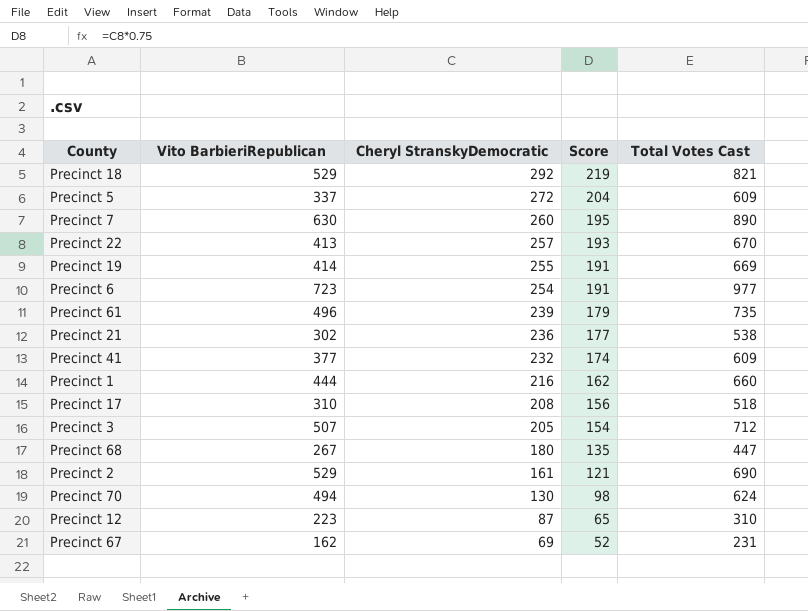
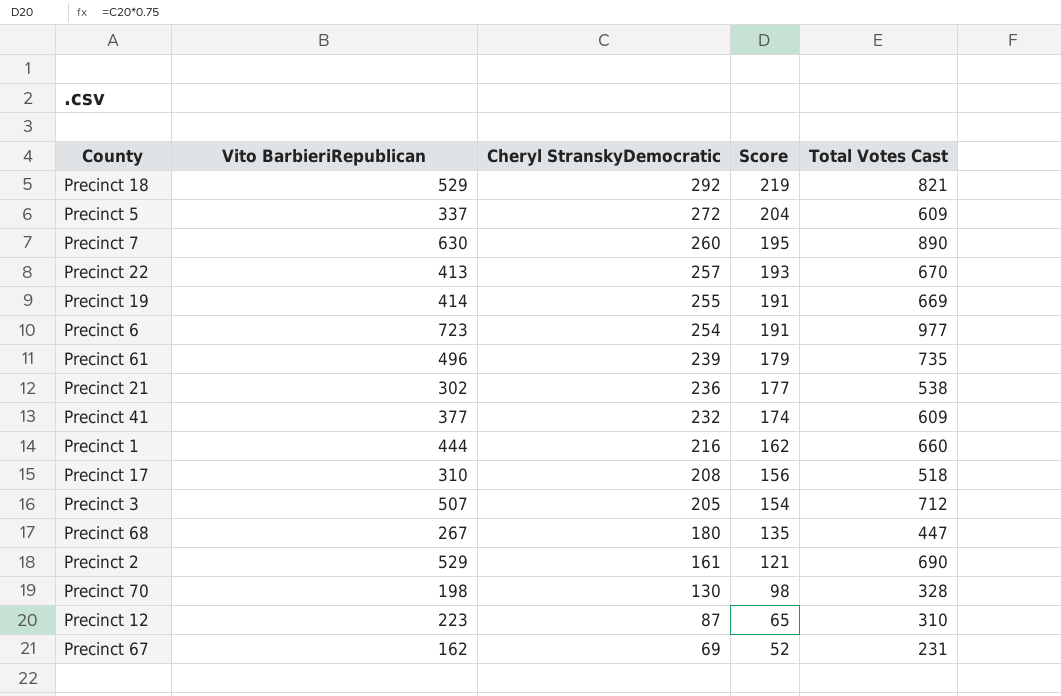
Precinct 70 | Vito BarbieriRepublican: 494 -> 198
Precinct 70 | Total Votes Cast: 624 -> 328

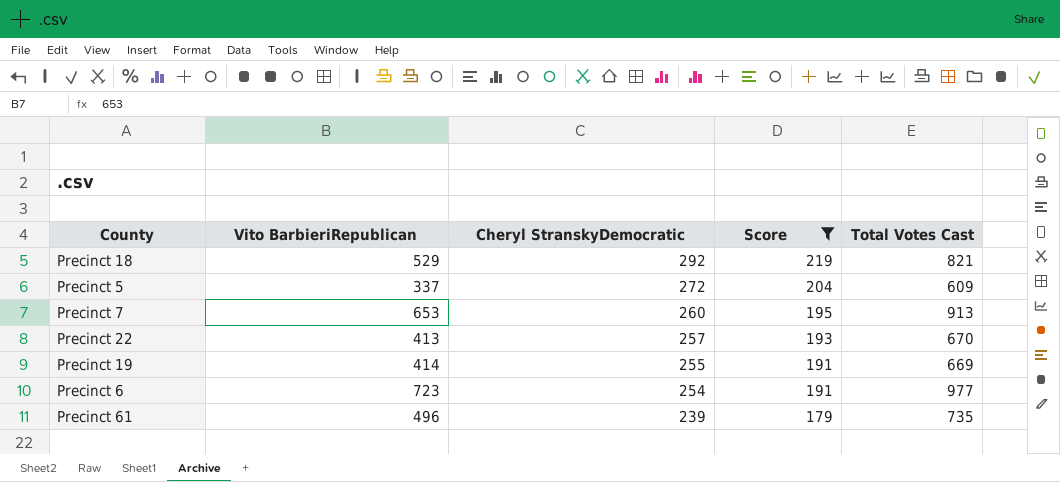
filter: none -> Score >= 179
Precinct 7 | Vito BarbieriRepublican: 630 -> 653
Precinct 7 | Total Votes Cast: 890 -> 913

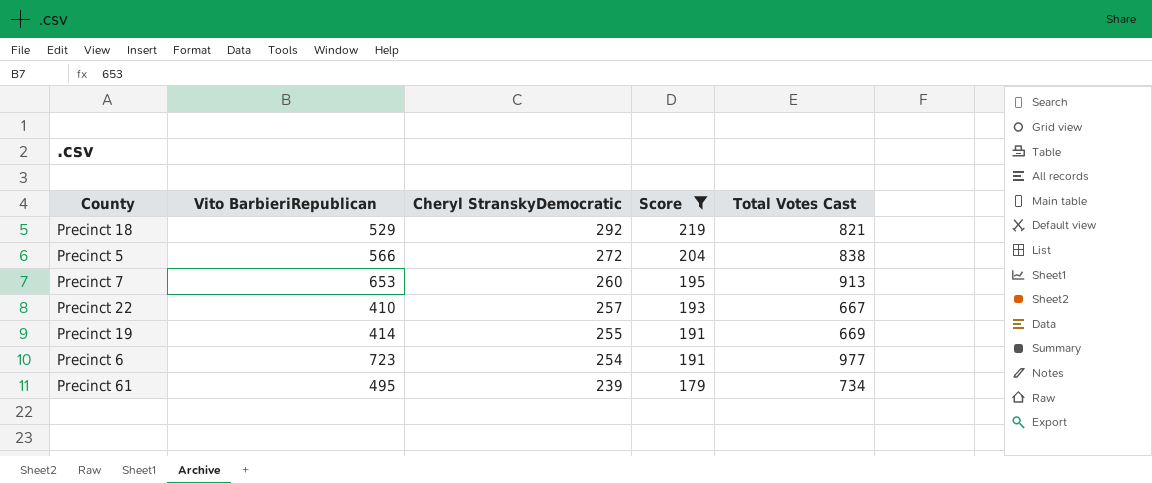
Precinct 5 | Vito BarbieriRepublican: 337 -> 566
Precinct 5 | Total Votes Cast: 609 -> 838
Precinct 22 | Vito BarbieriRepublican: 413 -> 410
Precinct 22 | Total Votes Cast: 670 -> 667
Precinct 61 | Vito BarbieriRepublican: 496 -> 495
Precinct 61 | Total Votes Cast: 735 -> 734

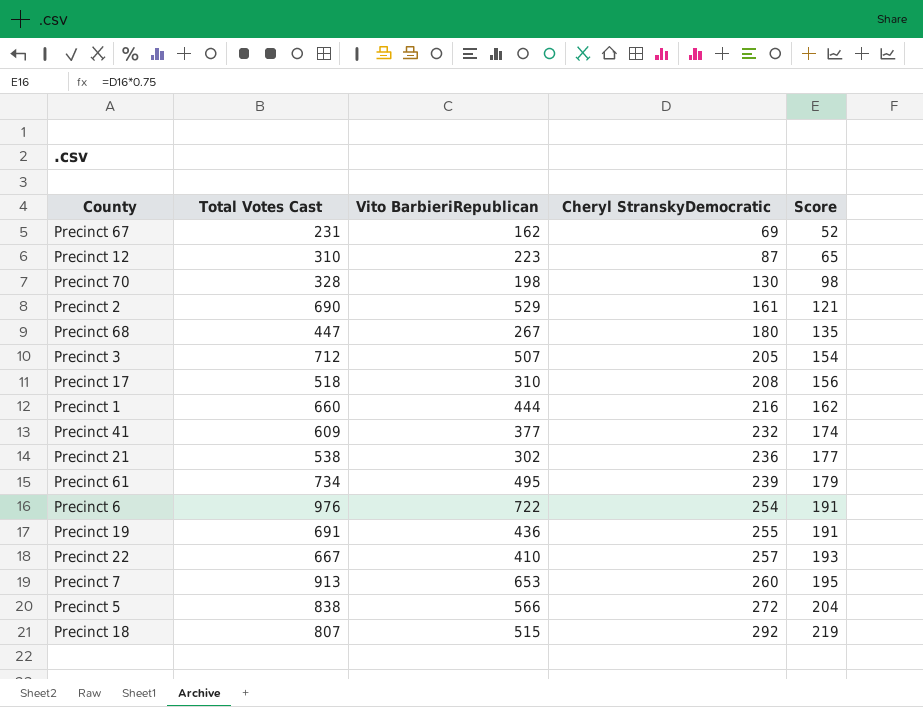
filter: Score >= 179 -> none
row order: Cheryl StranskyDemocratic descending -> Cheryl StranskyDemocratic ascending
column Total Votes Cast | position: 5 -> 2
Precinct 6 | Total Votes Cast: 977 -> 976
Precinct 6 | Vito BarbieriRepublican: 723 -> 722
Precinct 19 | Total Votes Cast: 669 -> 691
Precinct 19 | Vito BarbieriRepublican: 414 -> 436
Precinct 18 | Total Votes Cast: 821 -> 807
Precinct 18 | Vito BarbieriRepublican: 529 -> 515

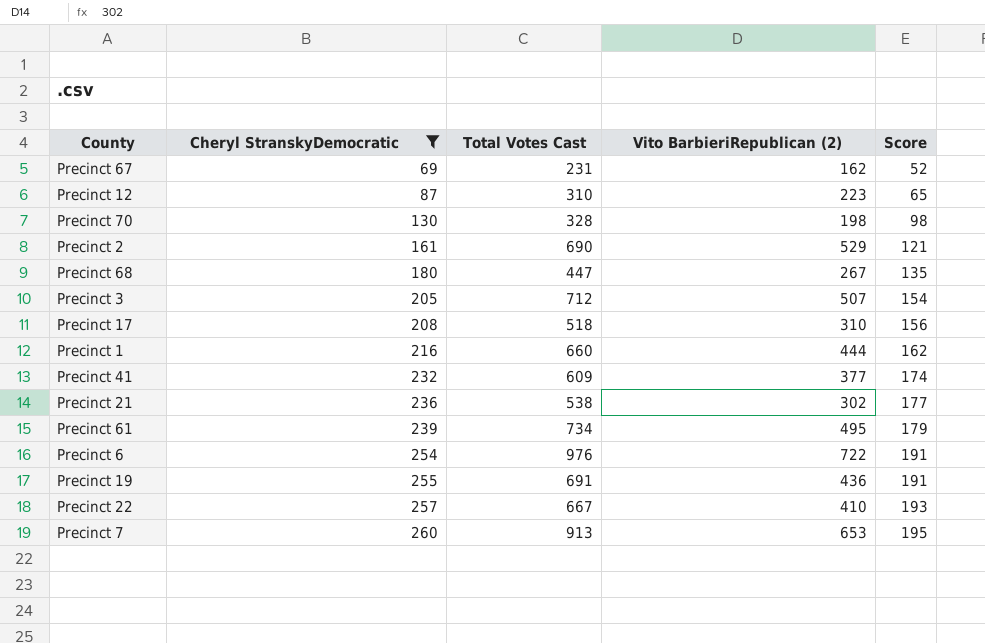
filter: none -> Cheryl StranskyDemocratic <= 260
column Cheryl StranskyDemocratic | position: 4 -> 2
column name: Vito BarbieriRepublican -> Vito BarbieriRepublican (2)

